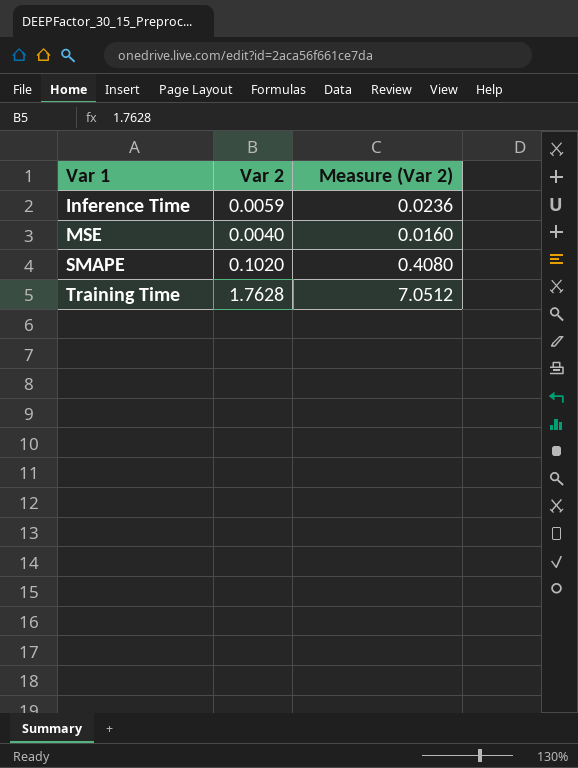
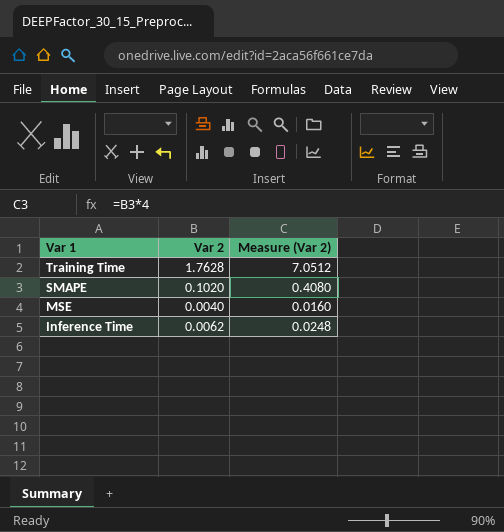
row order: Var 1 ascending -> Var 1 descending
Inference Time | Var 2: 0.0059 -> 0.0062
Inference Time | Measure (Var 2): 0.0236 -> 0.0248

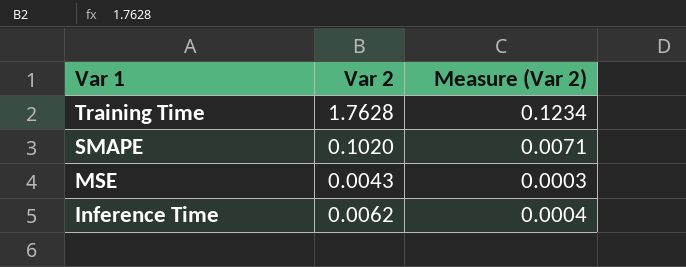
column Measure (Var 2) | formula: [Var 2] * 4 -> [Var 2] * 0.07
MSE | Var 2: 0.0040 -> 0.0043

